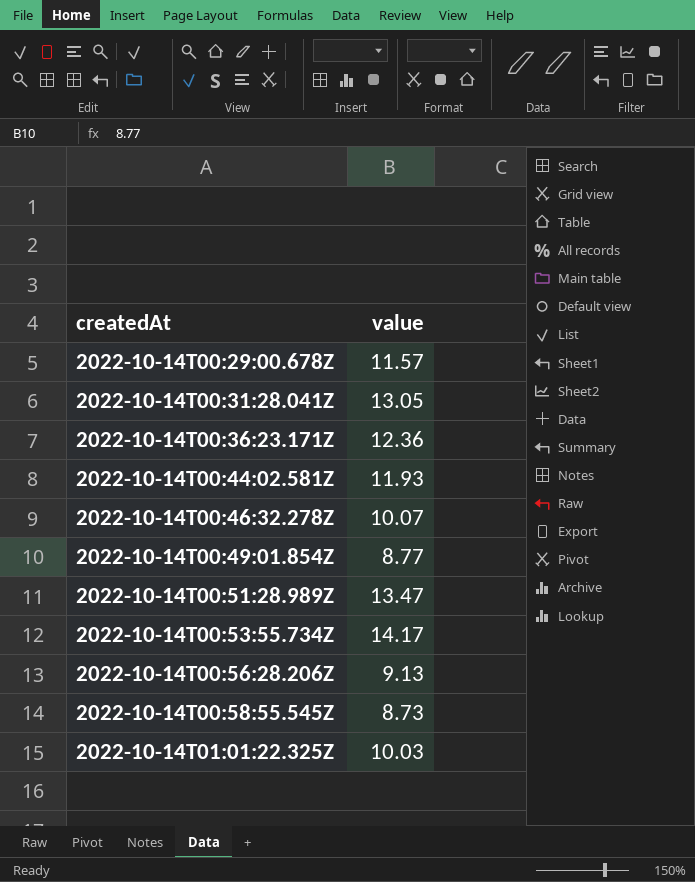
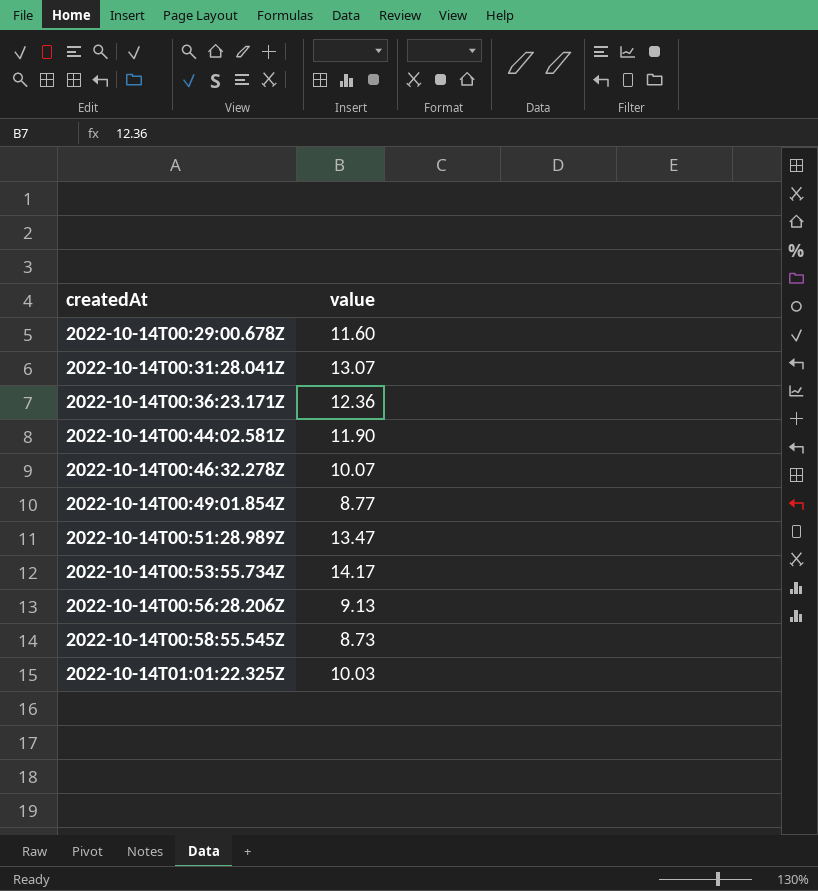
2022-10-14T00:29:00.678Z | value: 11.57 -> 11.60
2022-10-14T00:31:28.041Z | value: 13.05 -> 13.07
2022-10-14T00:44:02.581Z | value: 11.93 -> 11.90

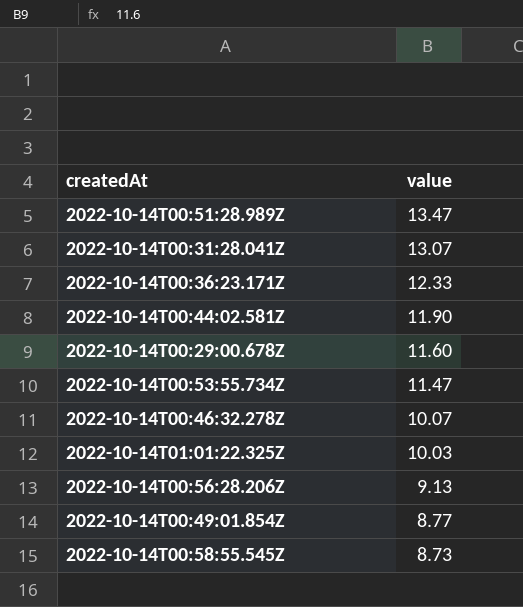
row order: createdAt ascending -> value descending
2022-10-14T00:36:23.171Z | value: 12.36 -> 12.33
2022-10-14T00:53:55.734Z | value: 14.17 -> 11.47

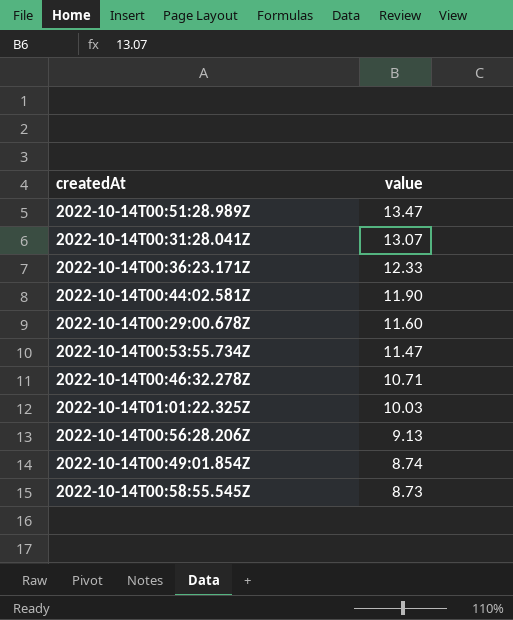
2022-10-14T00:46:32.278Z | value: 10.07 -> 10.71
2022-10-14T00:49:01.854Z | value: 8.77 -> 8.74

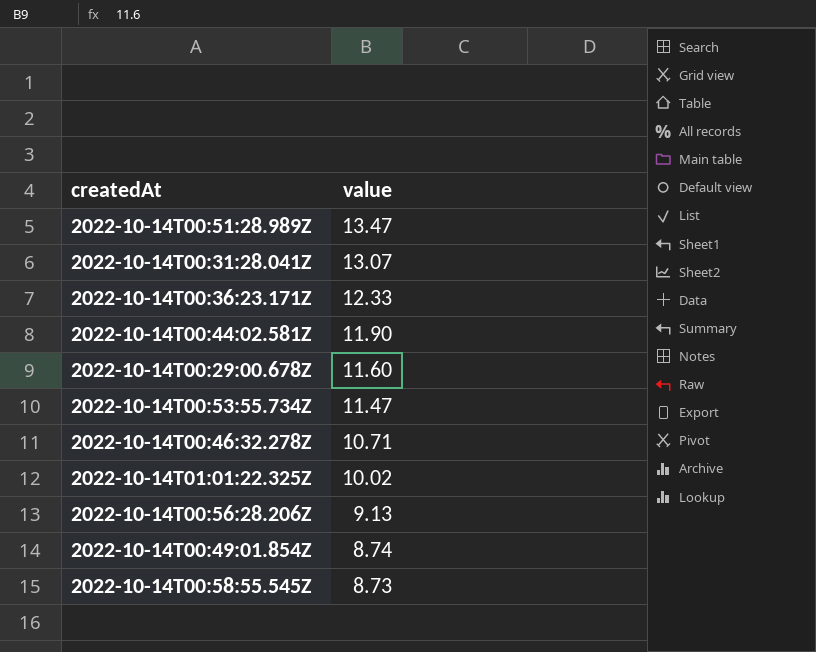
2022-10-14T01:01:22.325Z | value: 10.03 -> 10.02

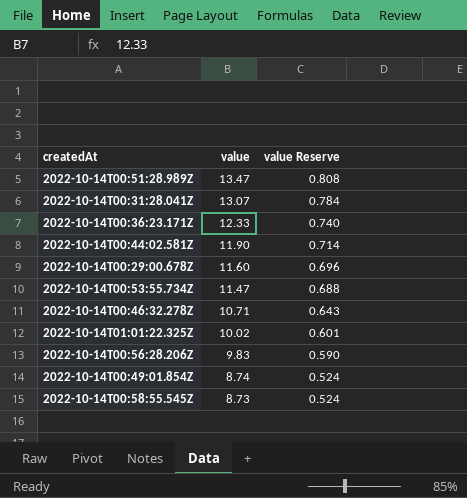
column value Reserve | formula: none -> [value] * 0.06
2022-10-14T00:56:28.206Z | value: 9.13 -> 9.83

